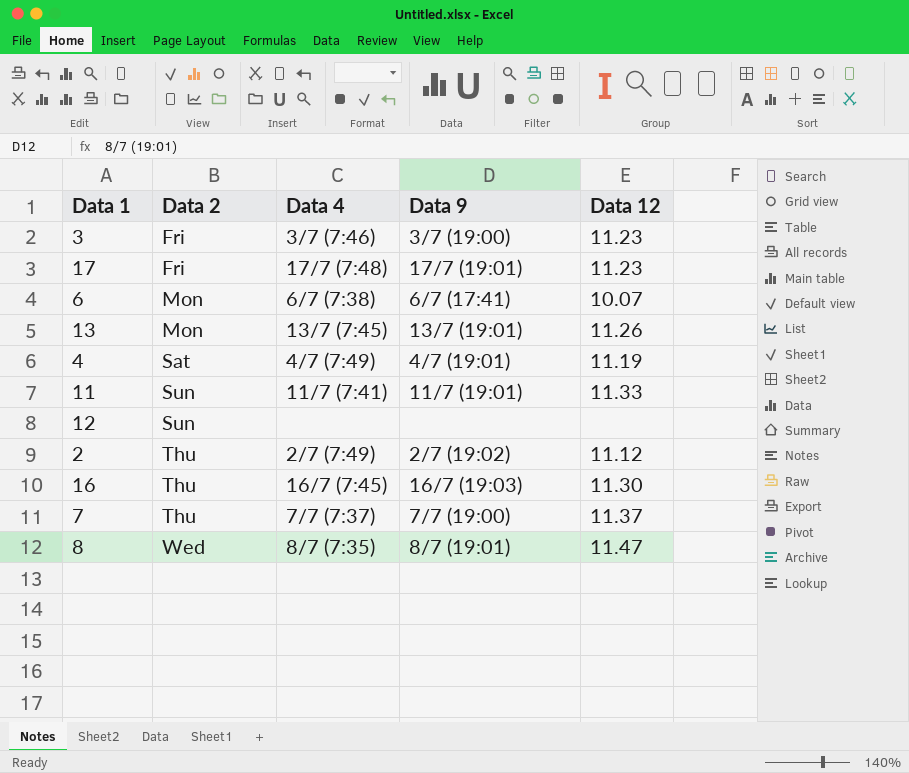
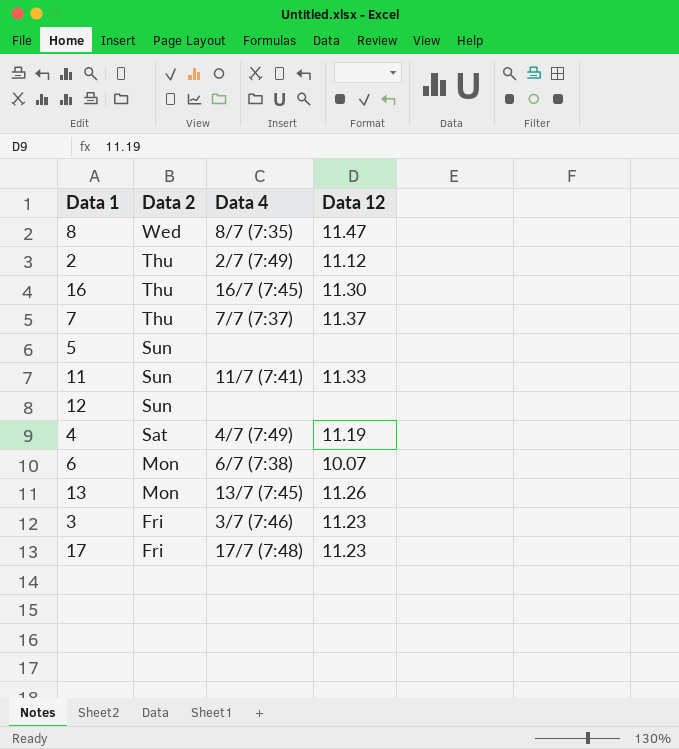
row order: Data 2 ascending -> Data 2 descending
column Data 9 | position: 4 -> none
row 5: none -> Sun | none | none

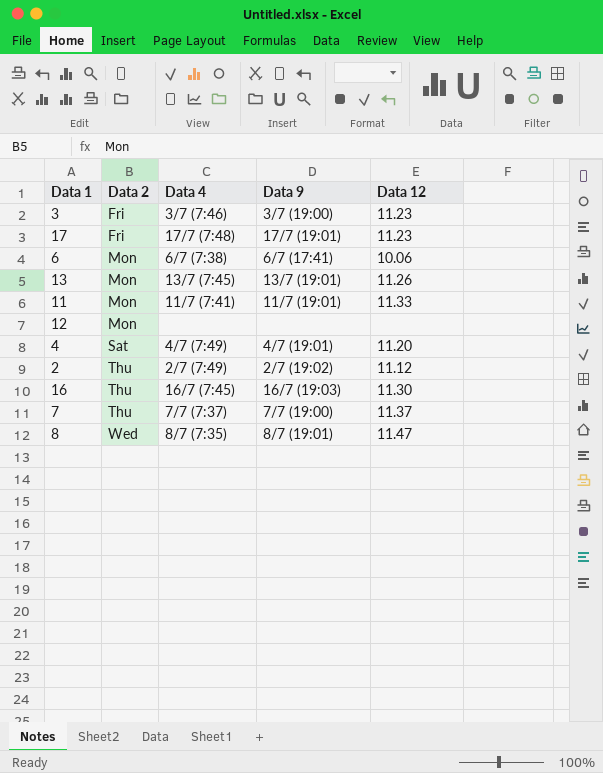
row order: Data 2 descending -> Data 2 ascending
column Data 9 | position: none -> 4
row 5: Sun | none | none -> none
6 | Data 12: 10.07 -> 10.06
11 | Data 2: Sun -> Mon
12 | Data 2: Sun -> Mon
4 | Data 12: 11.19 -> 11.20

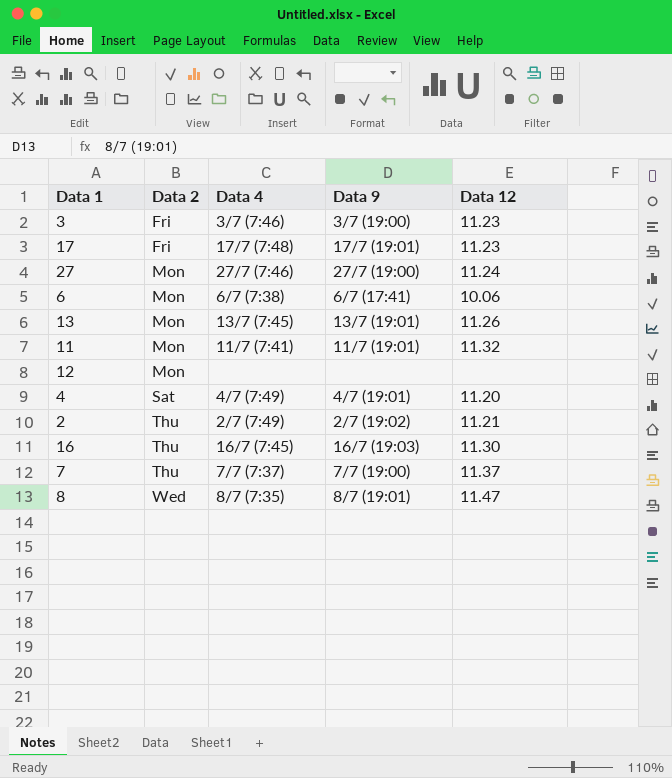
row 27: none -> Mon | 27/7 (7:46) | 27/7 (19:00) | 11.24
11 | Data 12: 11.33 -> 11.32
2 | Data 12: 11.12 -> 11.21

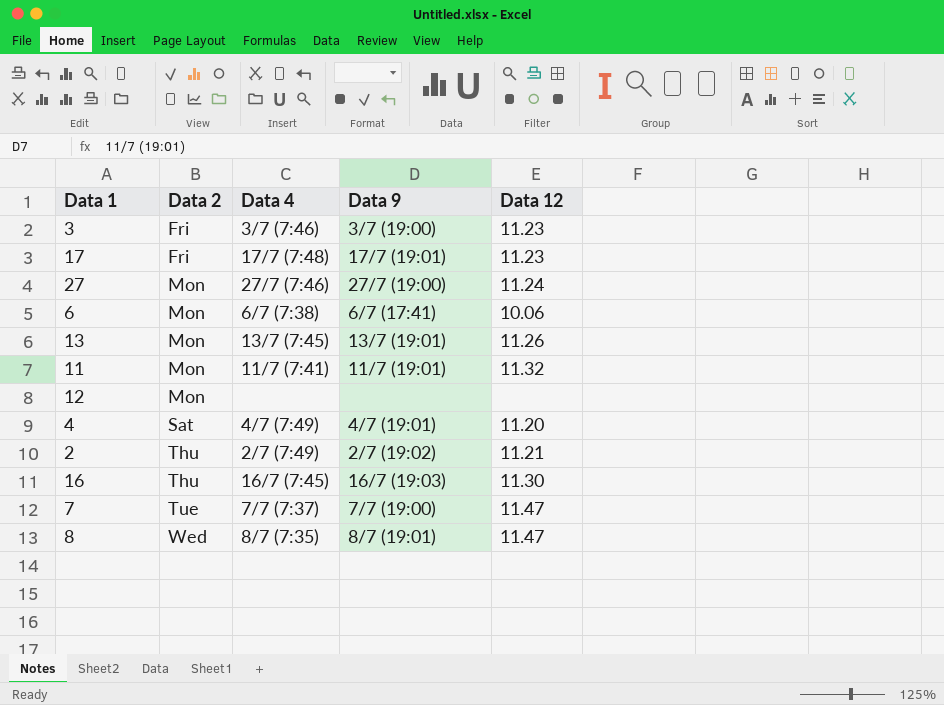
7 | Data 2: Thu -> Tue
7 | Data 12: 11.37 -> 11.47

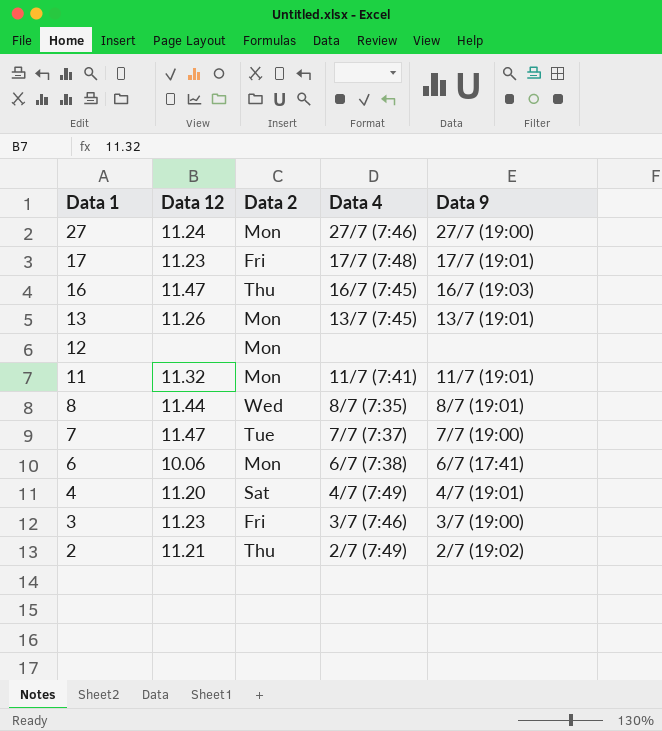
row order: Data 2 ascending -> Data 1 descending
column Data 12 | position: 5 -> 2
16 | Data 12: 11.30 -> 11.47
8 | Data 12: 11.47 -> 11.44

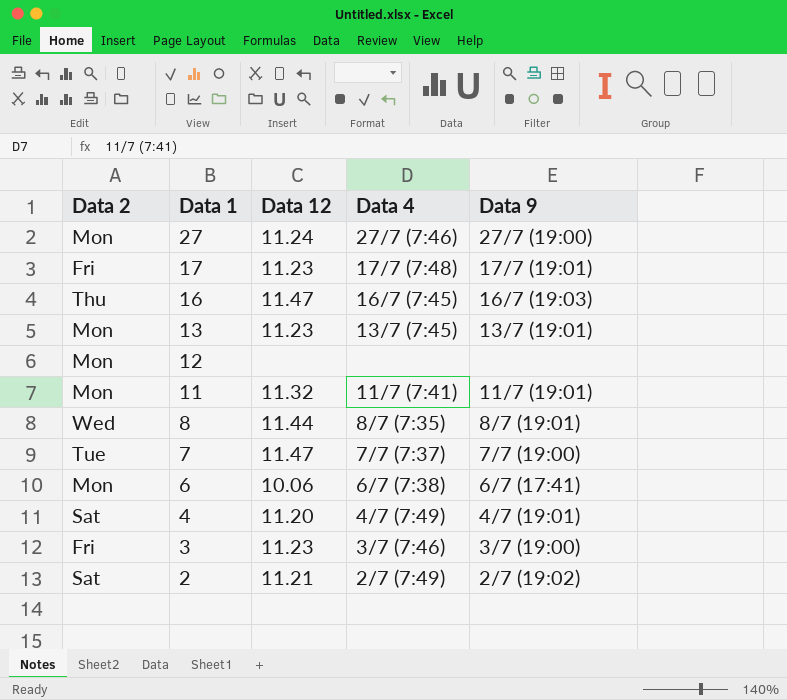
column Data 2 | position: 3 -> 1
13 | Data 12: 11.26 -> 11.23
2 | Data 2: Thu -> Sat

